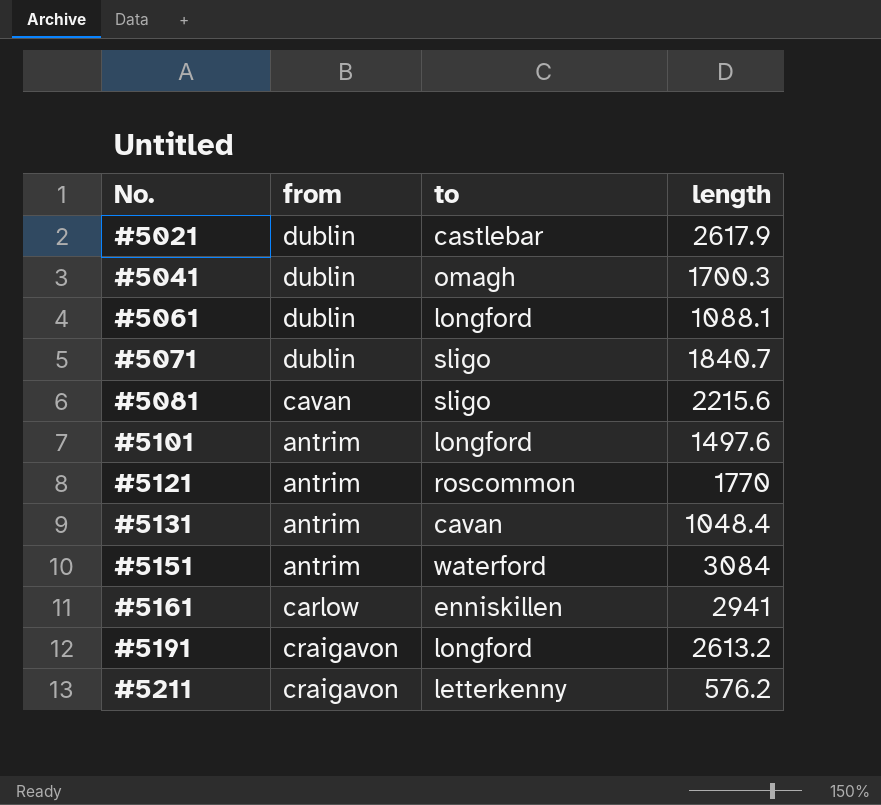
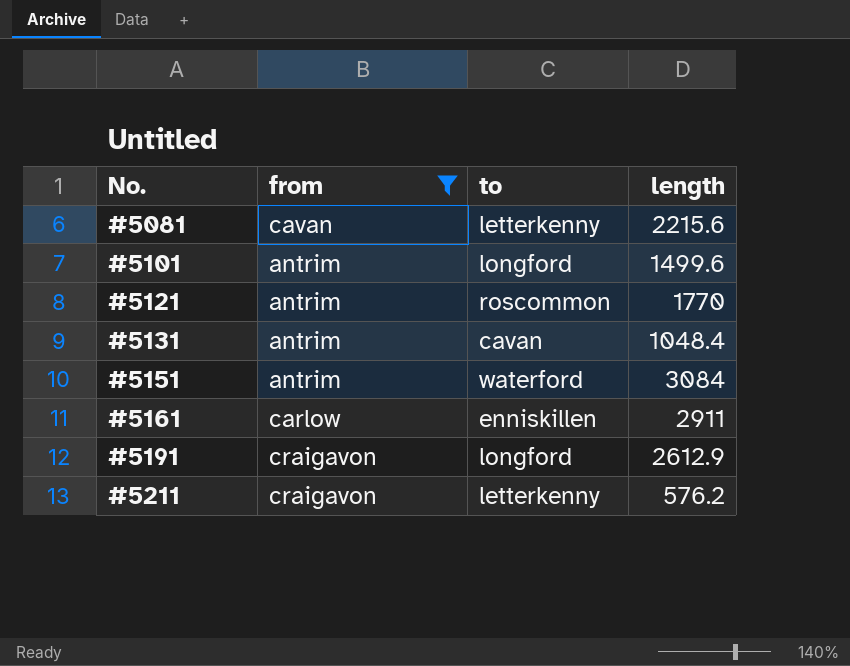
filter: none -> from != dublin
#5081 | to: sligo -> letterkenny
#5101 | length: 1497.6 -> 1499.6
#5161 | length: 2941 -> 2911
#5191 | length: 2613.2 -> 2612.9

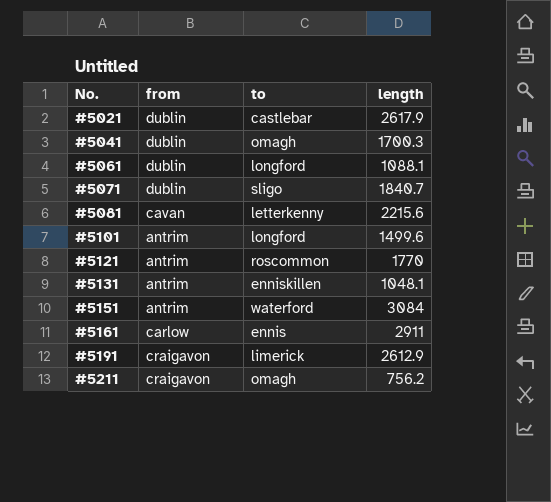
filter: from != dublin -> none
#5131 | to: cavan -> enniskillen
#5131 | length: 1048.4 -> 1048.1
#5161 | to: enniskillen -> ennis
#5191 | to: longford -> limerick
#5211 | to: letterkenny -> omagh
#5211 | length: 576.2 -> 756.2

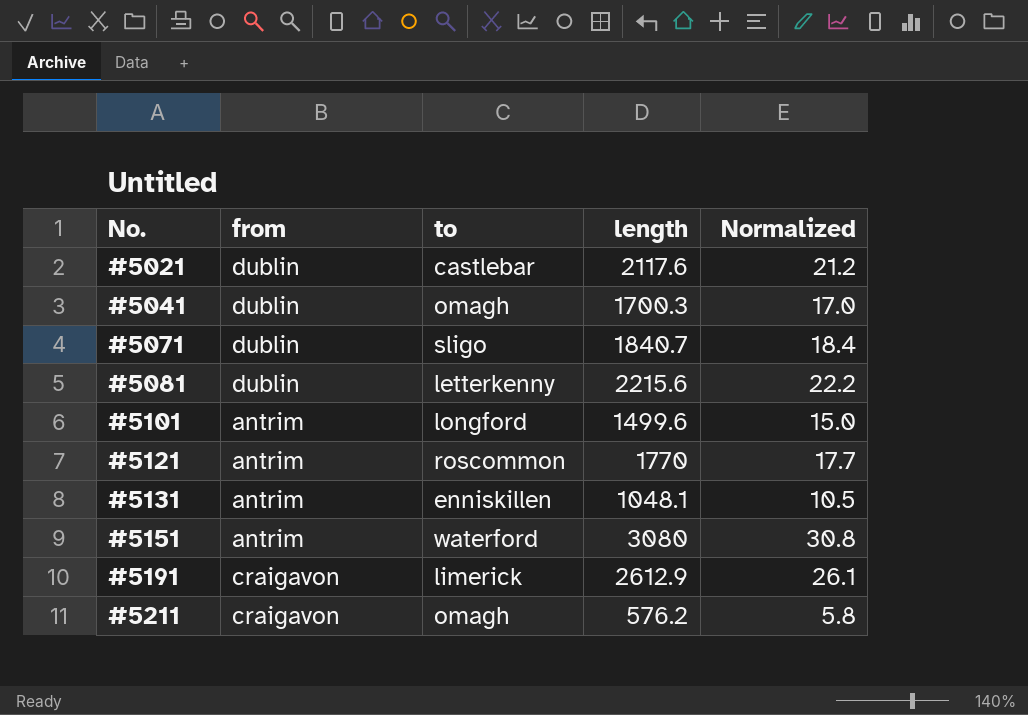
column Normalized | formula: none -> [length] * 0.01
row #5061: dublin | longford | 1088.1 -> none
row #5161: carlow | ennis | 2911 -> none
#5021 | length: 2617.9 -> 2117.6
#5081 | from: cavan -> dublin
#5151 | length: 3084 -> 3080
#5211 | length: 756.2 -> 576.2

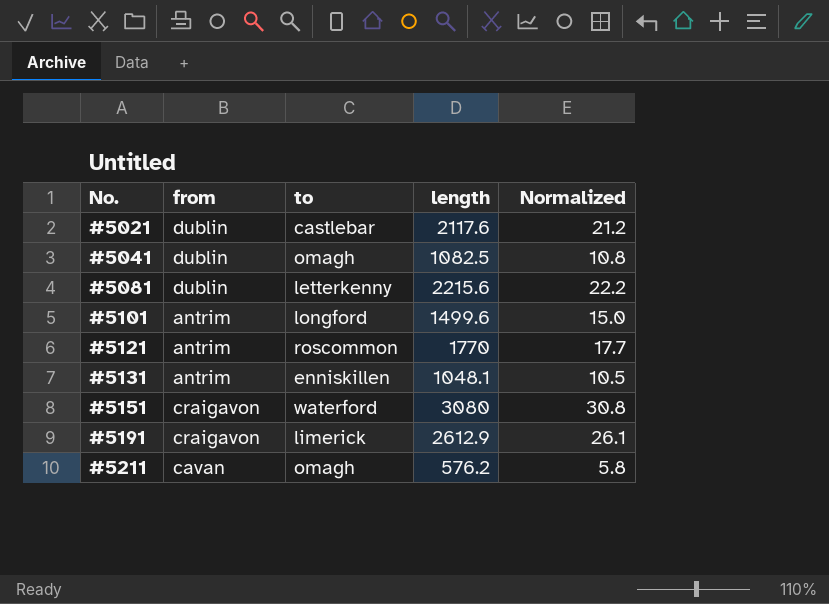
row #5071: dublin | sligo | 1840.7 | 18.4 -> none
#5041 | length: 1700.3 -> 1082.5
#5041 | Normalized: 17.0 -> 10.8
#5151 | from: antrim -> craigavon
#5211 | from: craigavon -> cavan

